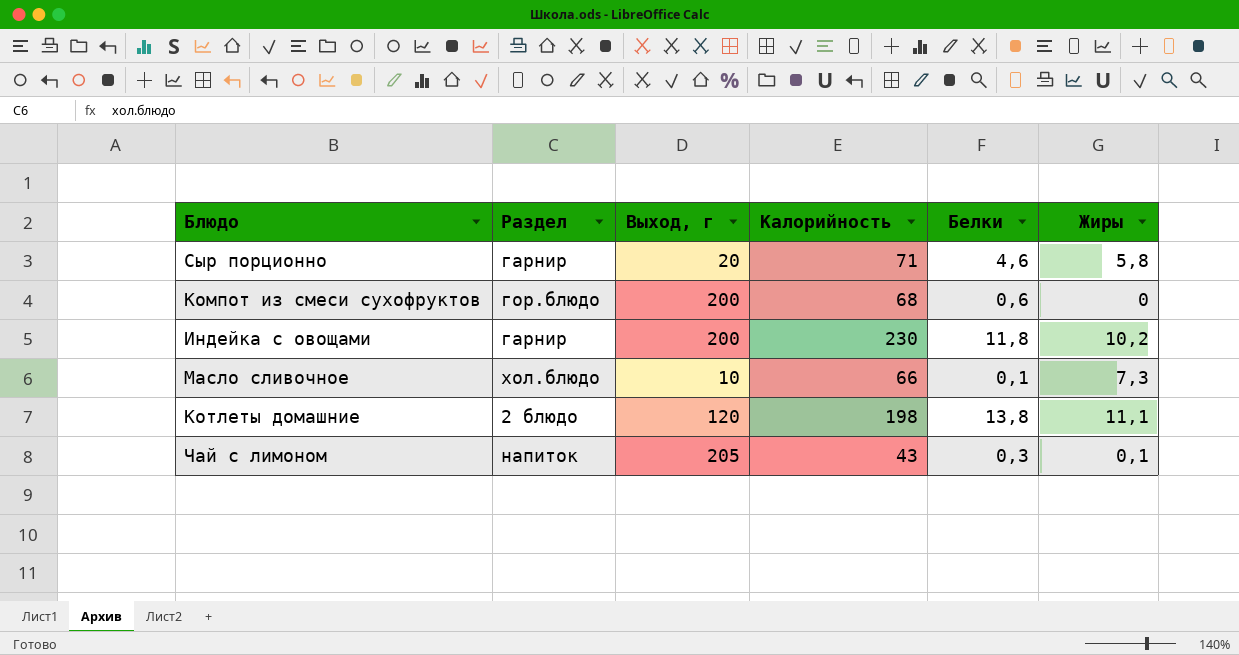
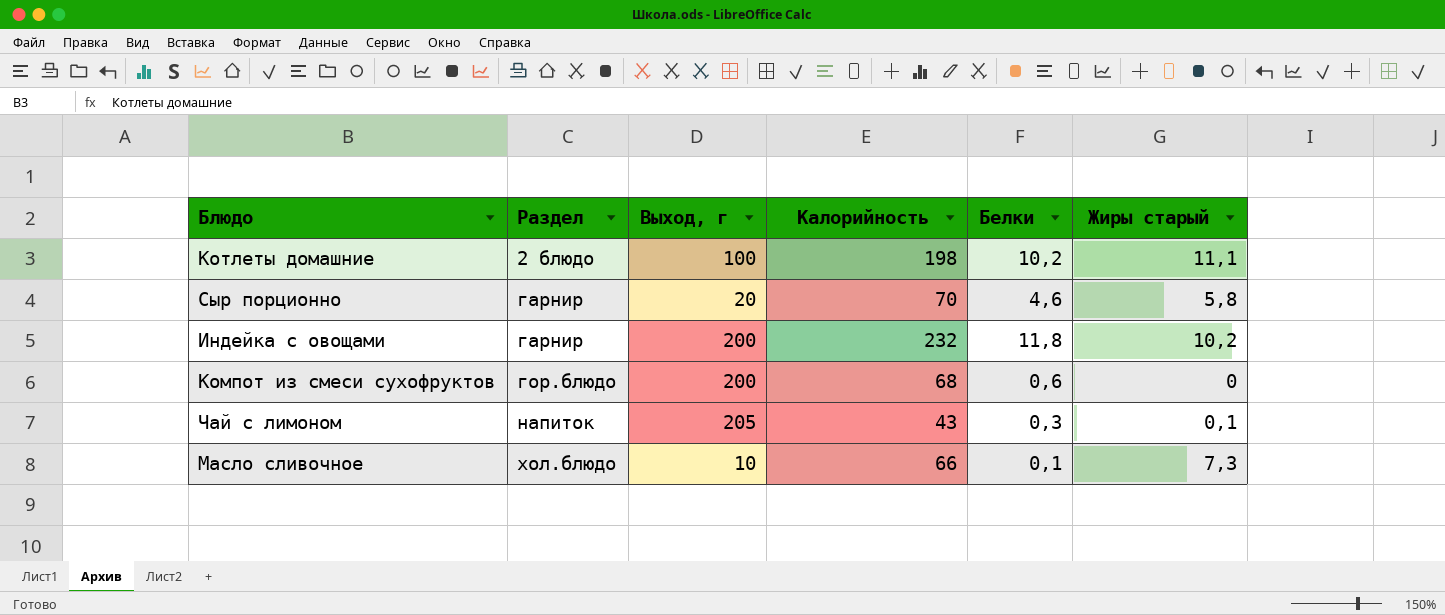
row order: none -> Раздел ascending
column name: Жиры -> Жиры старый
Котлеты домашние | Выход, г: 120 -> 100
Котлеты домашние | Белки: 13,8 -> 10,2
Сыр порционно | Калорийность: 71 -> 70
Индейка с овощами | Калорийность: 230 -> 232

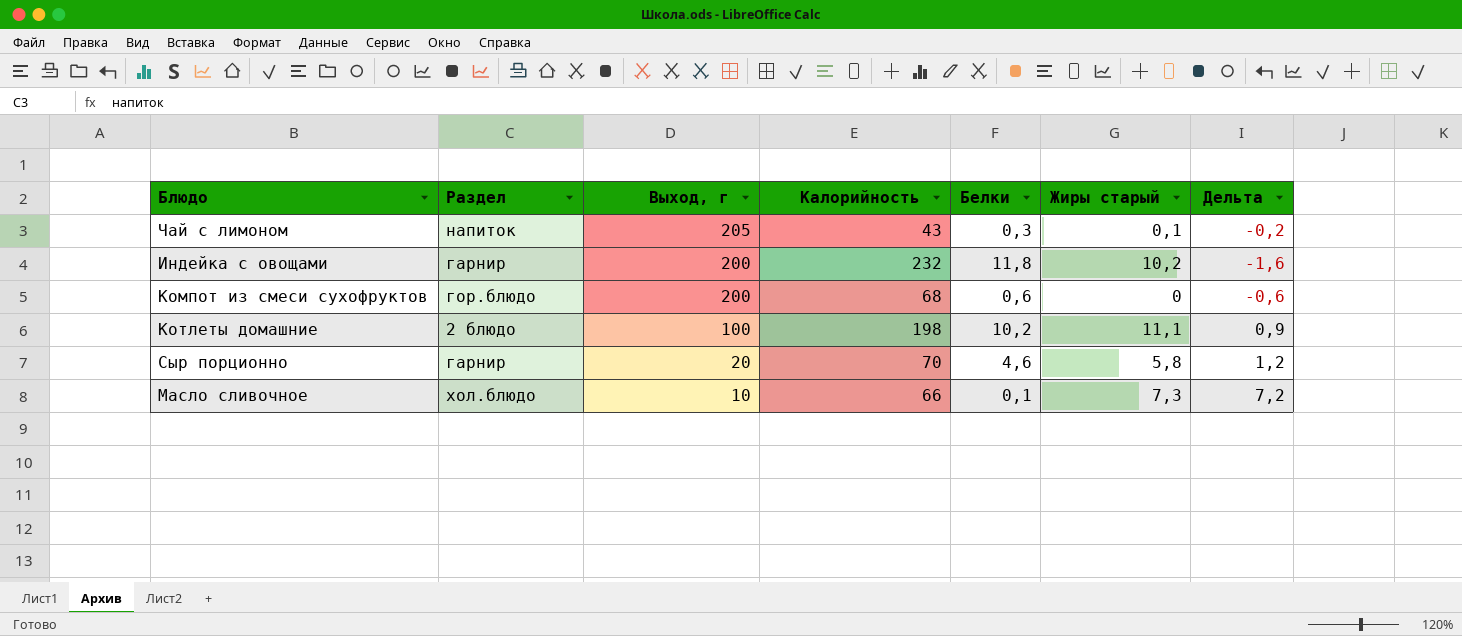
row order: Раздел ascending -> Выход, г descending
column Дельта | formula: none -> [Жиры старый] - [Белки]

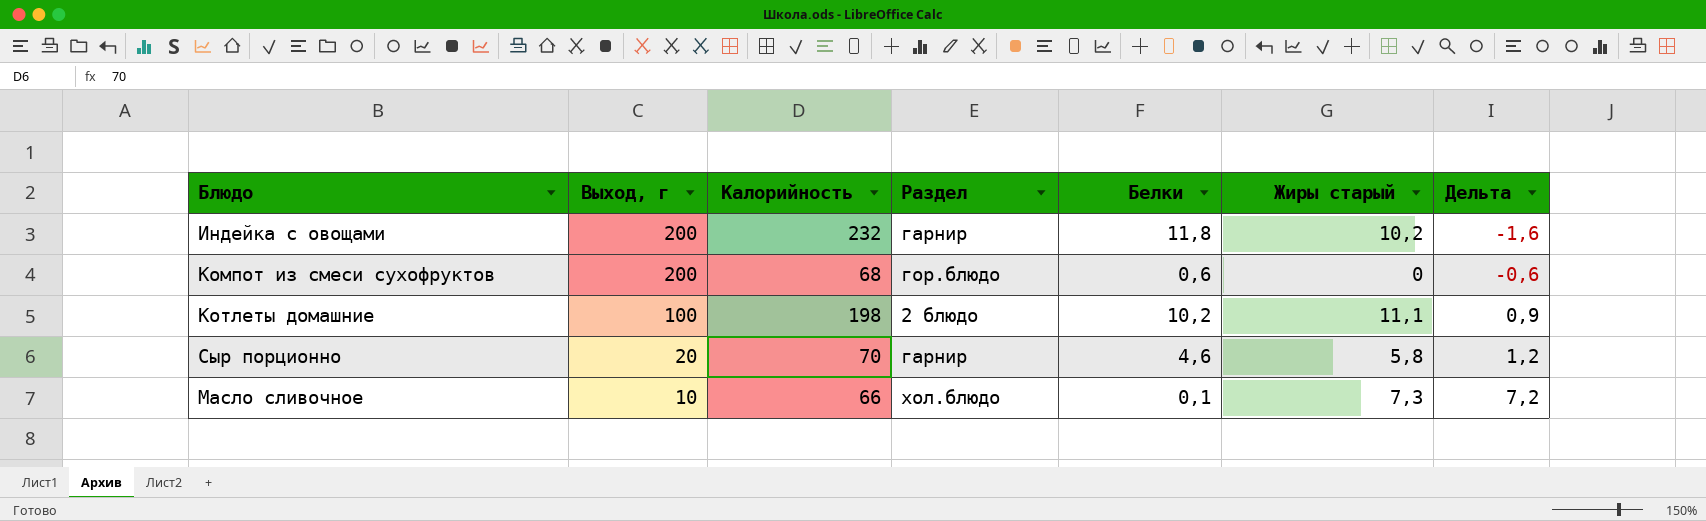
column Раздел | position: 2 -> 4
row Чай с лимоном: напиток | 205 | 43 | 0,3 | 0,1 | -0,2 -> none

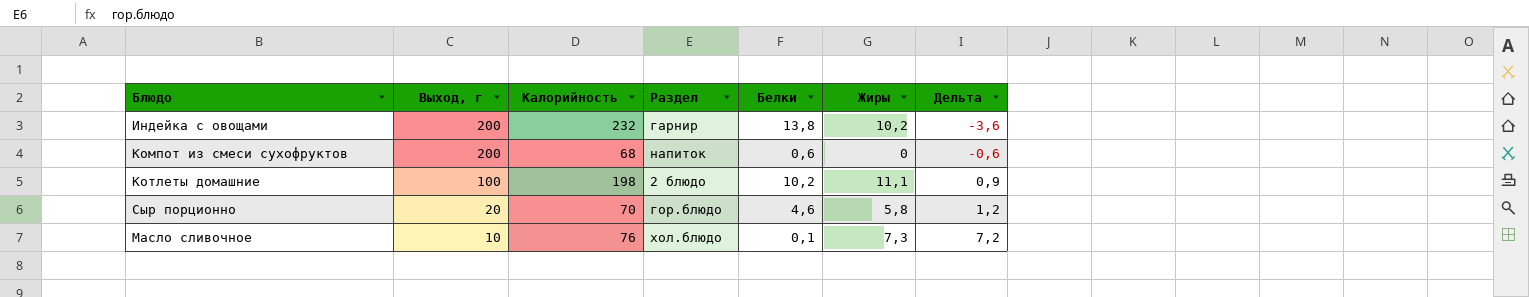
column name: Жиры старый -> Жиры
Индейка с овощами | Белки: 11,8 -> 13,8
Индейка с овощами | Дельта: -1,6 -> -3,6
Компот из смеси сухофруктов | Раздел: гор.блюдо -> напиток
Сыр порционно | Раздел: гарнир -> гор.блюдо
Масло сливочное | Калорийность: 66 -> 76

